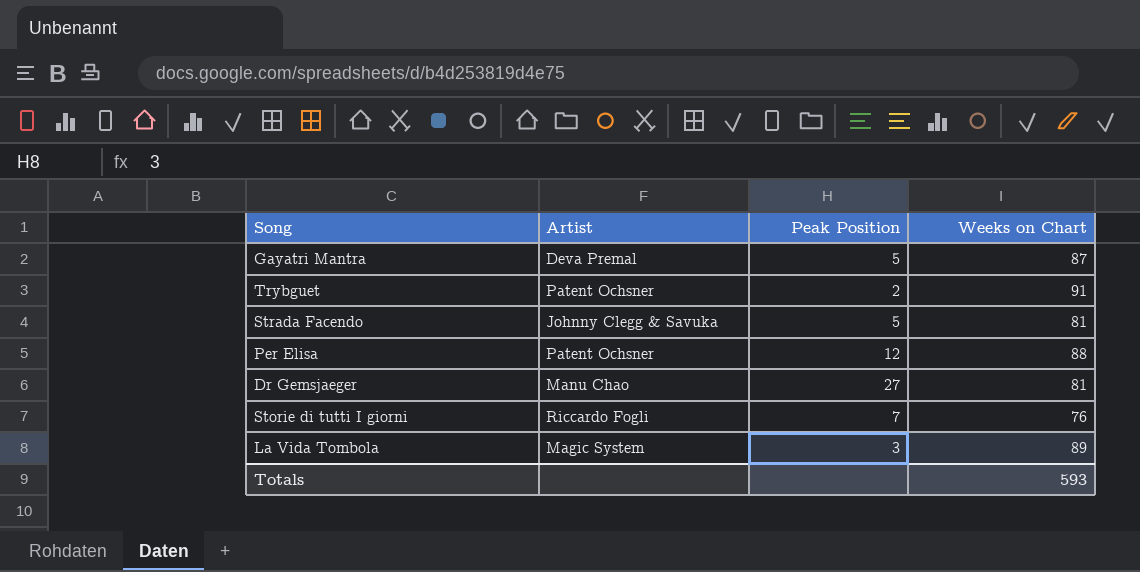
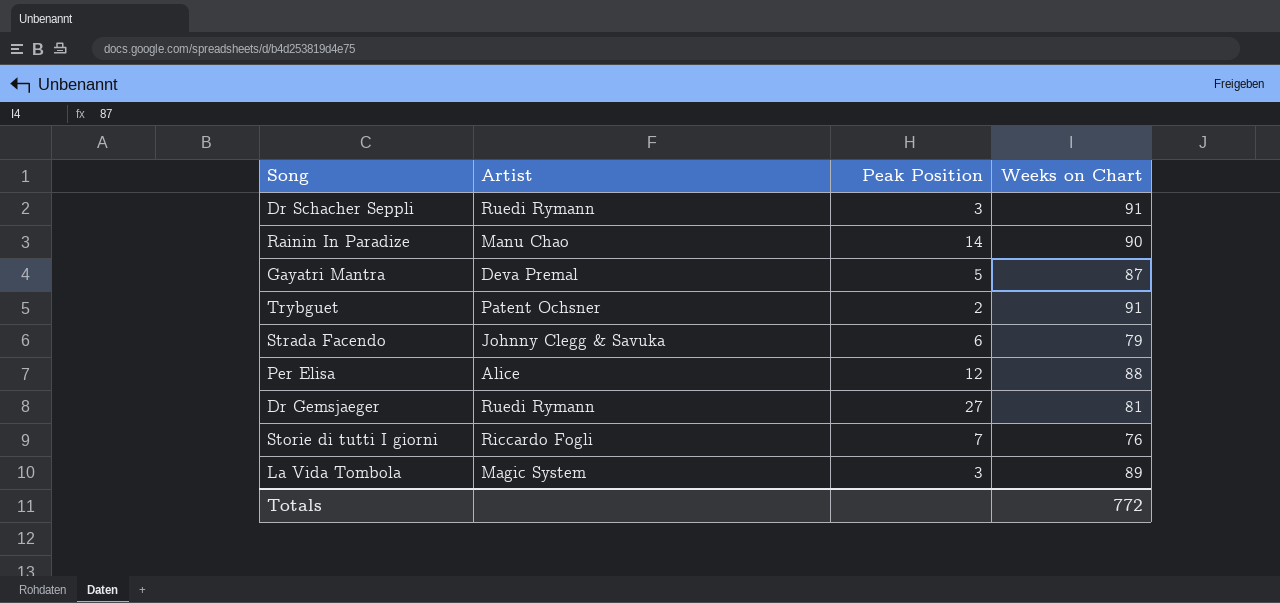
row Dr Schacher Seppli: none -> Ruedi Rymann | 3 | 91
row Rainin In Paradize: none -> Manu Chao | 14 | 90
Strada Facendo | Peak Position: 5 -> 6
Strada Facendo | Weeks on Chart: 81 -> 79
Per Elisa | Artist: Patent Ochsner -> Alice
Dr Gemsjaeger | Artist: Manu Chao -> Ruedi Rymann
Totals | Weeks on Chart: 593 -> 772

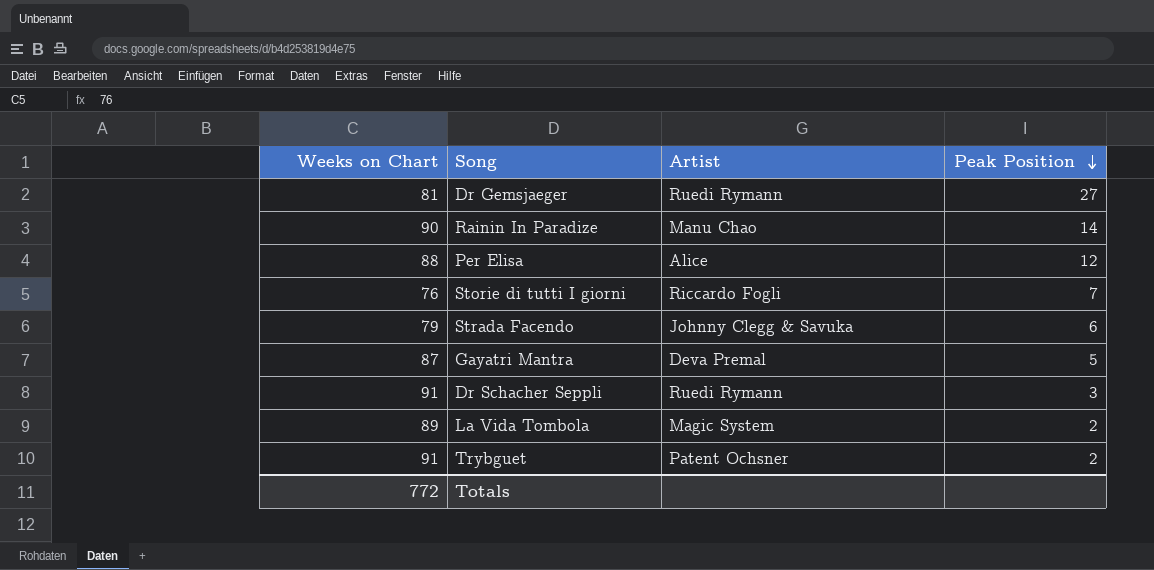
row order: none -> Peak Position descending
column Weeks on Chart | position: 4 -> 1
La Vida Tombola | Peak Position: 3 -> 2

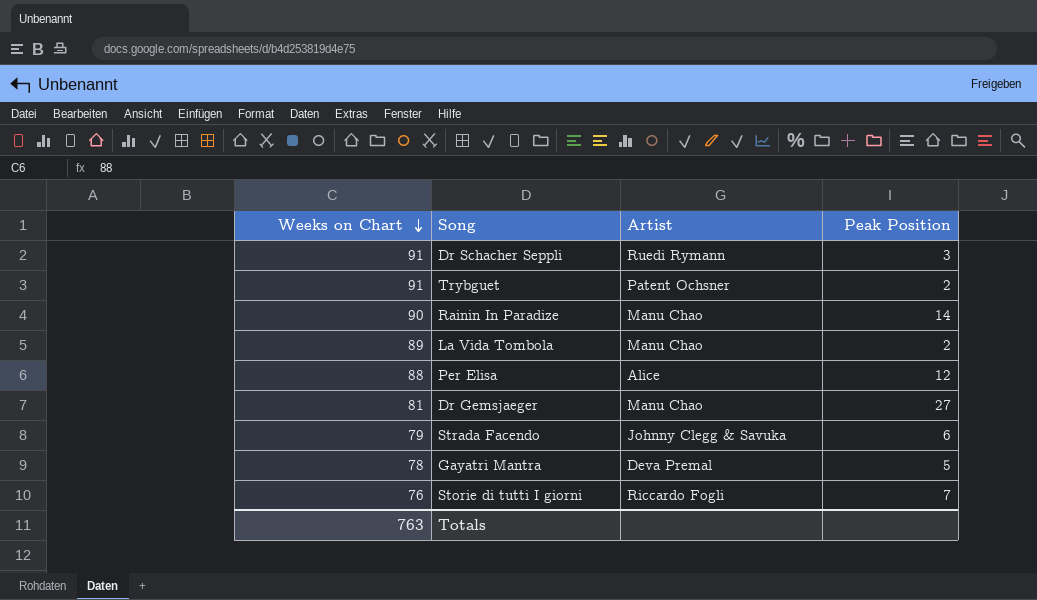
row order: Peak Position descending -> Weeks on Chart descending
La Vida Tombola | Artist: Magic System -> Manu Chao
Dr Gemsjaeger | Artist: Ruedi Rymann -> Manu Chao
Gayatri Mantra | Weeks on Chart: 87 -> 78
Totals | Weeks on Chart: 772 -> 763

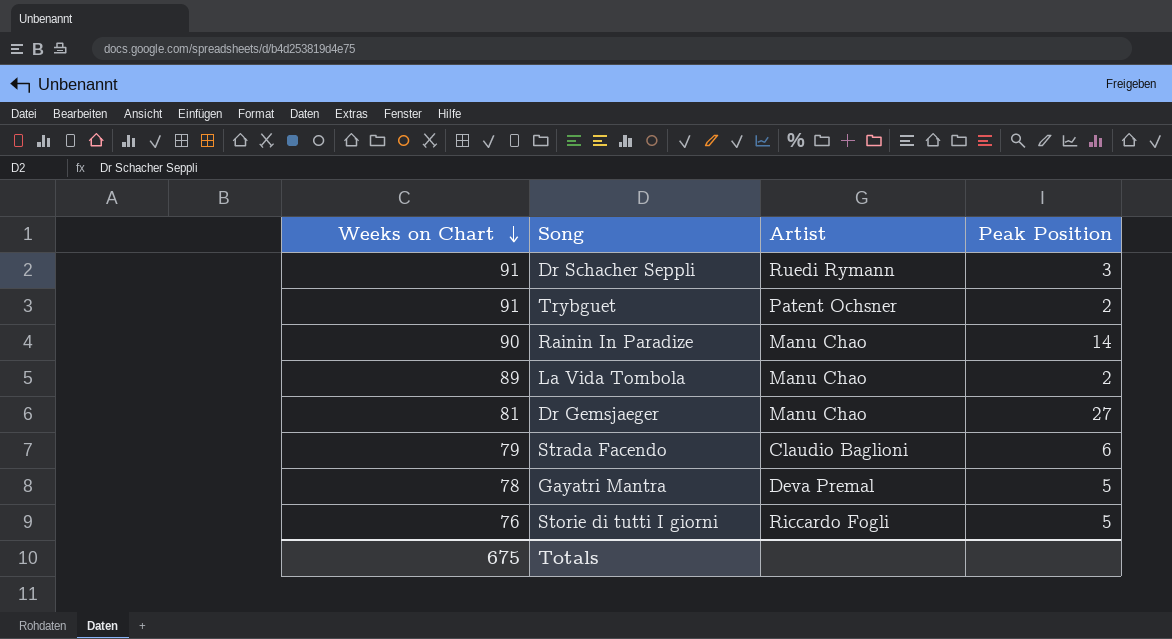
row Per Elisa: 88 | Alice | 12 -> none
Strada Facendo | Artist: Johnny Clegg & Savuka -> Claudio Baglioni
Storie di tutti I giorni | Peak Position: 7 -> 5
Totals | Weeks on Chart: 763 -> 675

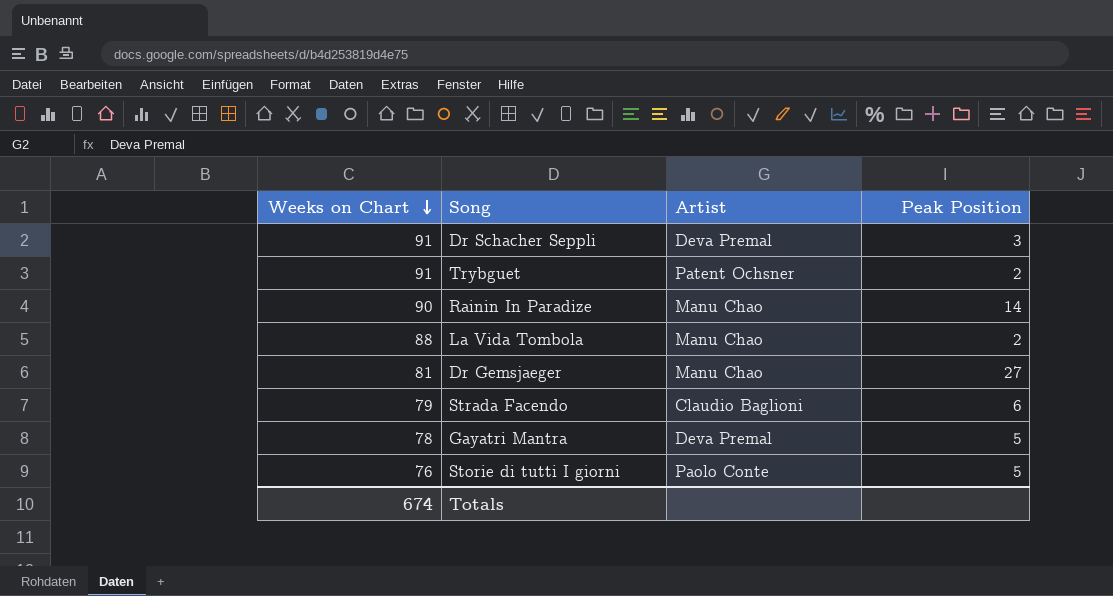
Dr Schacher Seppli | Artist: Ruedi Rymann -> Deva Premal
La Vida Tombola | Weeks on Chart: 89 -> 88
Storie di tutti I giorni | Artist: Riccardo Fogli -> Paolo Conte
Totals | Weeks on Chart: 675 -> 674

